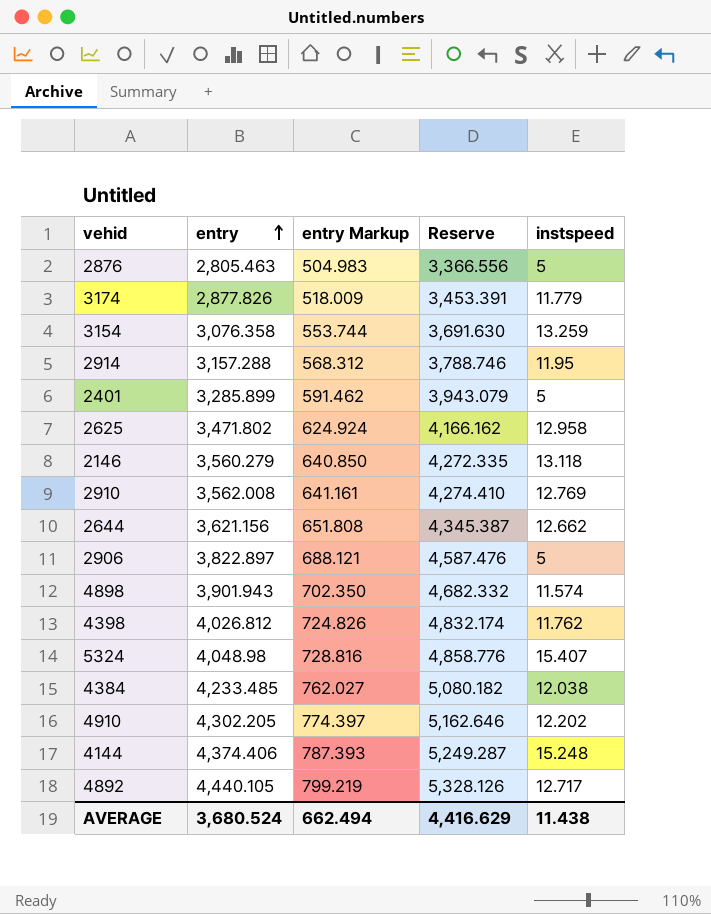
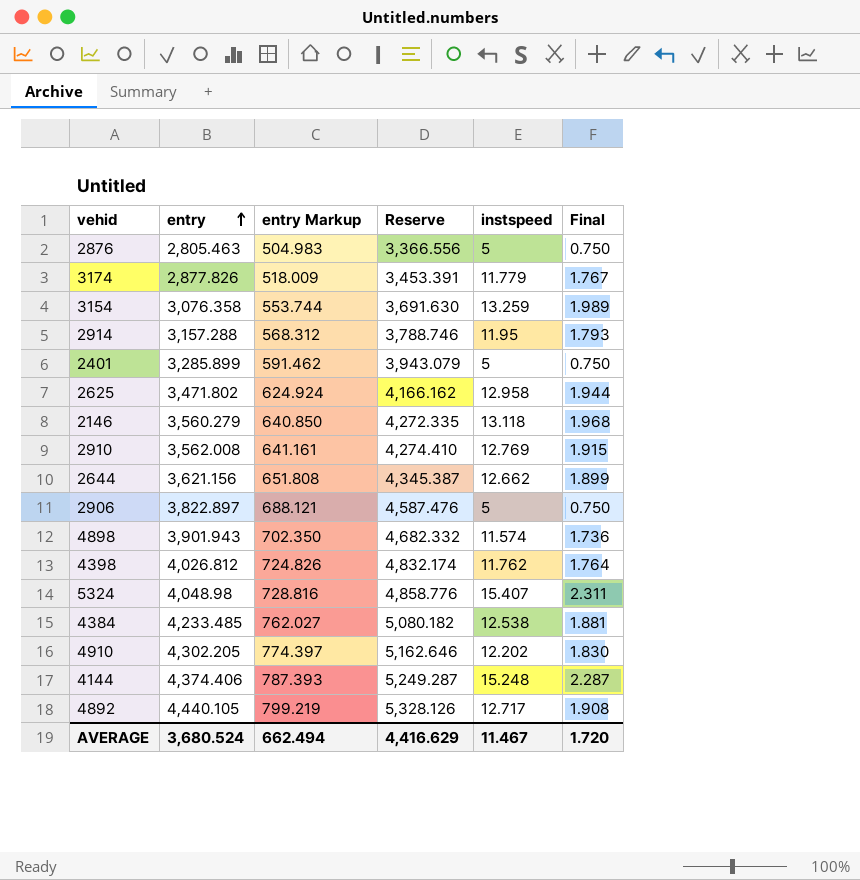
column Final | formula: none -> [instspeed] * 0.15
4384 | instspeed: 12.038 -> 12.538
AVERAGE | instspeed: 11.438 -> 11.467

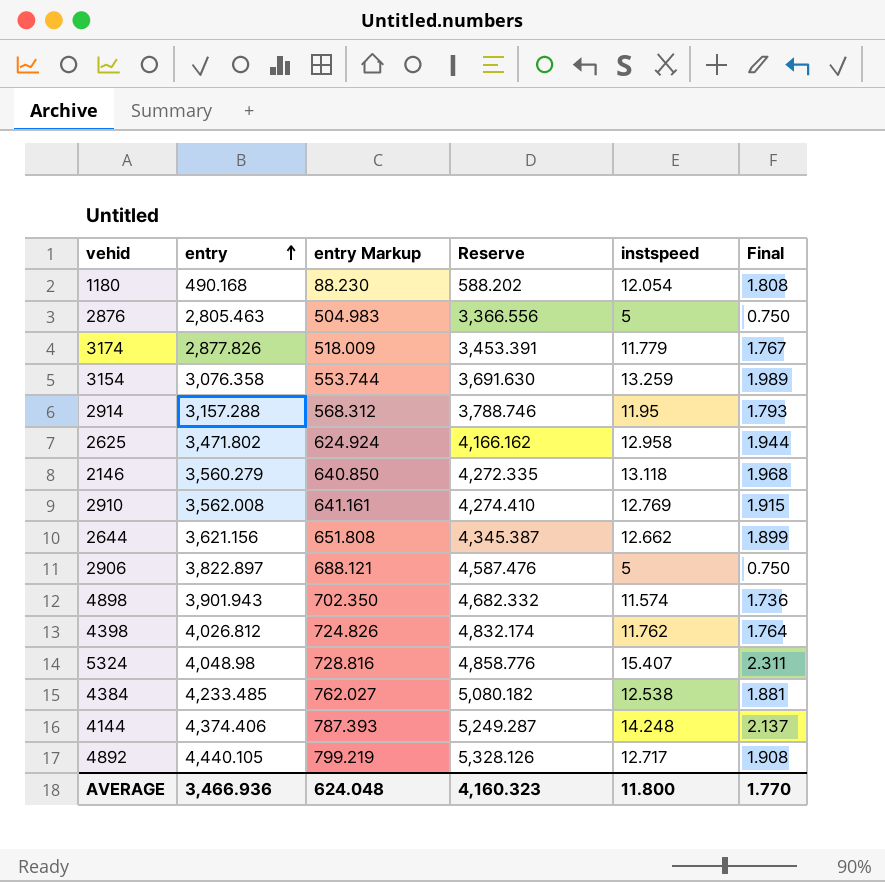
row 2401: 3,285.899 | 591.462 | 3,943.079 | 5 | 0.750 -> none
row 4910: 4,302.205 | 774.397 | 5,162.646 | 12.202 | 1.830 -> none
row 1180: none -> 490.168 | 88.230 | 588.202 | 12.054 | 1.808
4144 | instspeed: 15.248 -> 14.248
4144 | Final: 2.287 -> 2.137
AVERAGE | entry: 3,680.524 -> 3,466.936
AVERAGE | entry Markup: 662.494 -> 624.048
AVERAGE | Reserve: 4,416.629 -> 4,160.323
AVERAGE | instspeed: 11.467 -> 11.800
AVERAGE | Final: 1.720 -> 1.770

